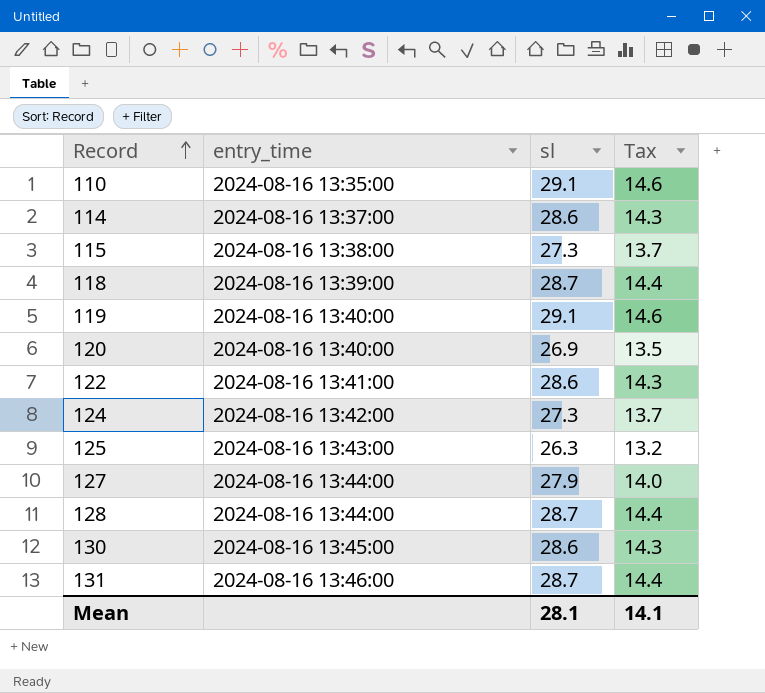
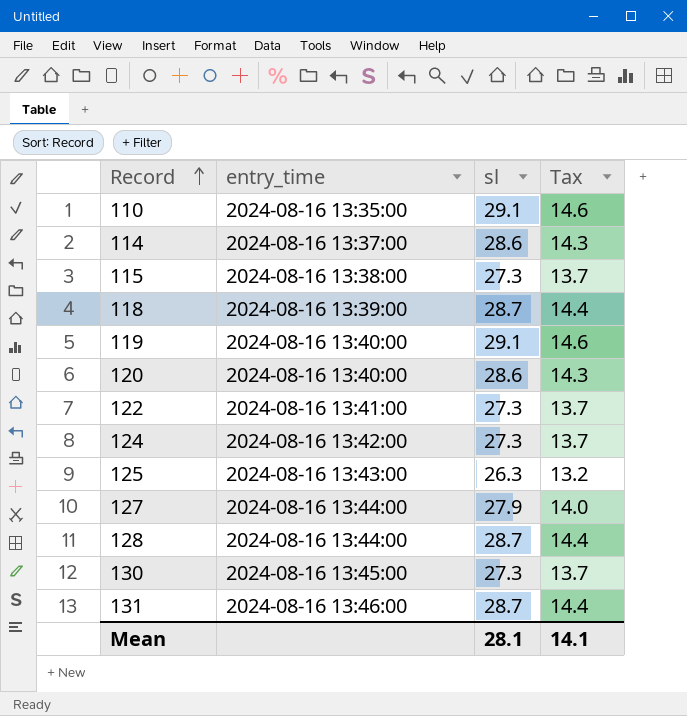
120 | sl: 26.9 -> 28.6
120 | Tax: 13.5 -> 14.3
122 | sl: 28.6 -> 27.3
122 | Tax: 14.3 -> 13.7
130 | sl: 28.6 -> 27.3
130 | Tax: 14.3 -> 13.7

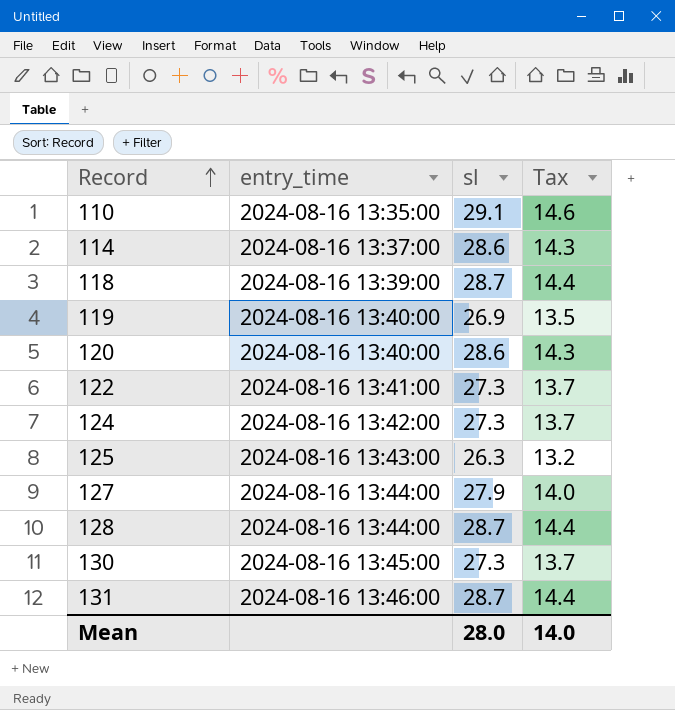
row 115: 2024-08-16 13:38:00 | 27.3 | 13.7 -> none
119 | sl: 29.1 -> 26.9
119 | Tax: 14.6 -> 13.5
Mean | sl: 28.1 -> 28.0
Mean | Tax: 14.1 -> 14.0

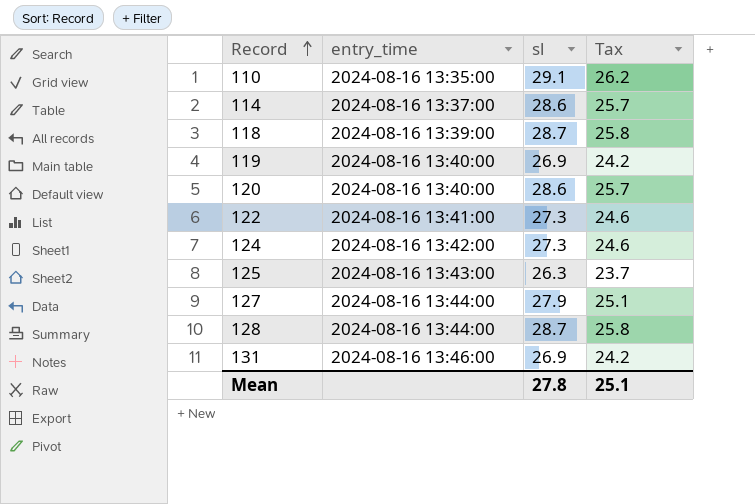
column Tax | formula: [sl] * 0.5 -> [sl] * 0.9
row 130: 2024-08-16 13:45:00 | 27.3 | 13.7 -> none
131 | sl: 28.7 -> 26.9
Mean | sl: 28.0 -> 27.8
Mean | Tax: 14.0 -> 25.1

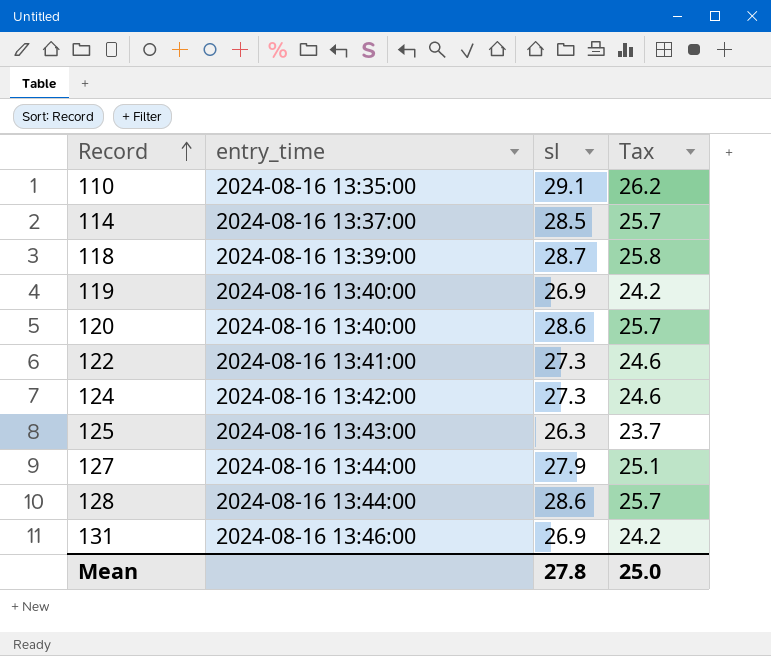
114 | sl: 28.6 -> 28.5
128 | sl: 28.7 -> 28.6
128 | Tax: 25.8 -> 25.7
Mean | Tax: 25.1 -> 25.0

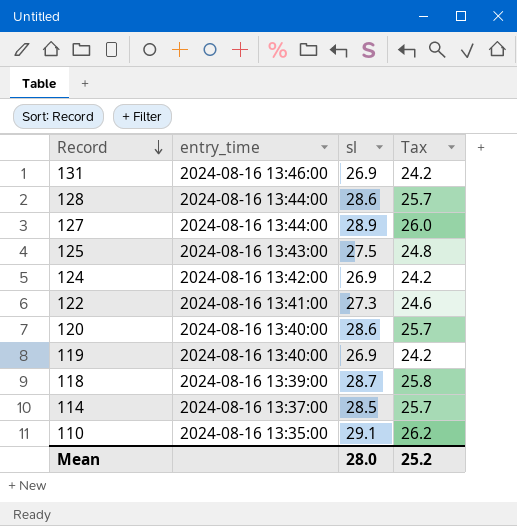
row order: Record ascending -> Record descending
127 | sl: 27.9 -> 28.9
127 | Tax: 25.1 -> 26.0
125 | sl: 26.3 -> 27.5
125 | Tax: 23.7 -> 24.8
124 | sl: 27.3 -> 26.9
124 | Tax: 24.6 -> 24.2
Mean | sl: 27.8 -> 28.0
Mean | Tax: 25.0 -> 25.2

